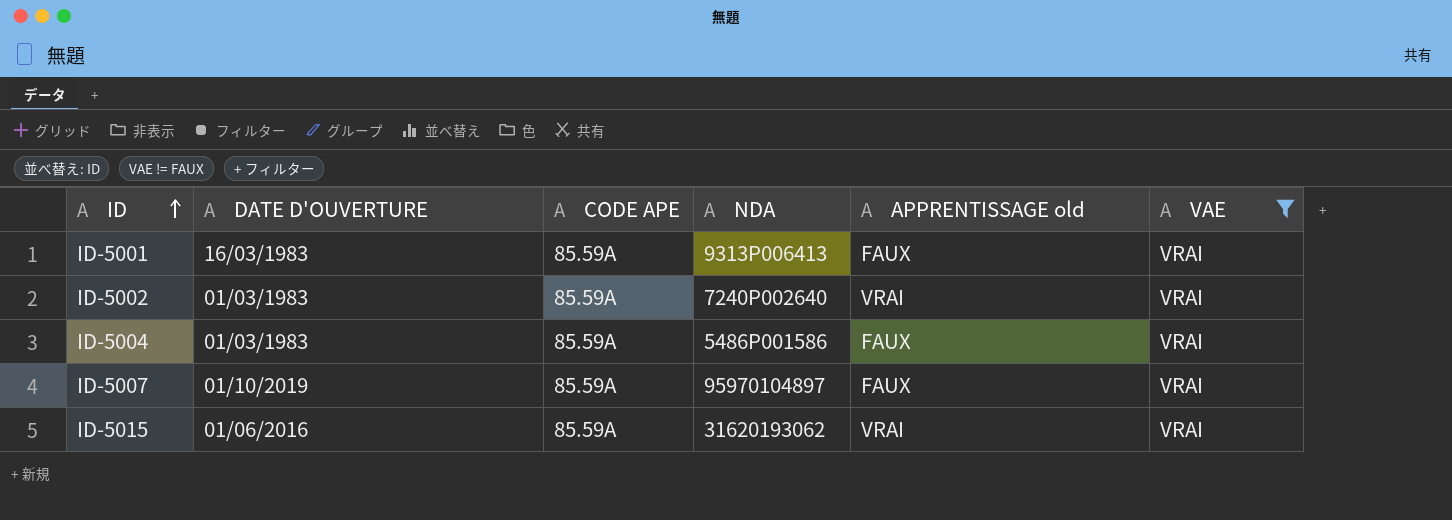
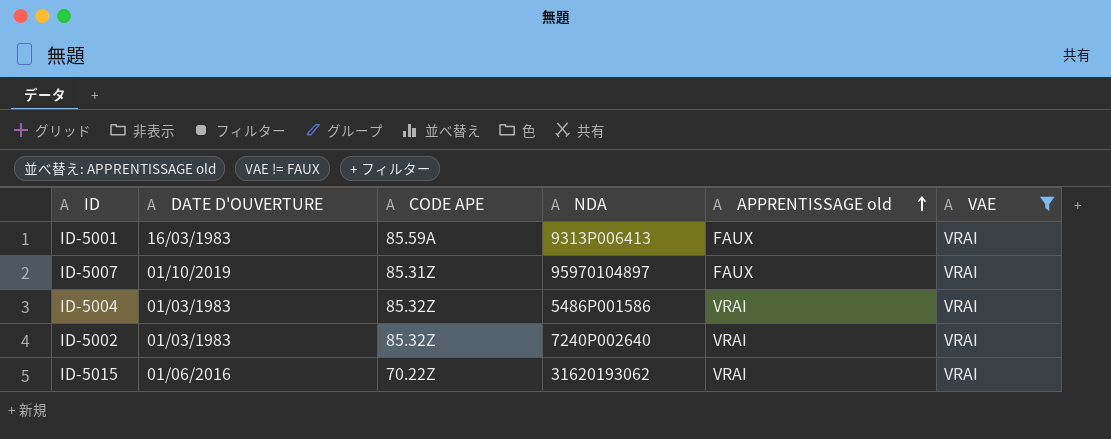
row order: ID ascending -> APPRENTISSAGE old ascending
ID-5007 | CODE APE: 85.59A -> 85.31Z
ID-5004 | CODE APE: 85.59A -> 85.32Z
ID-5004 | APPRENTISSAGE old: FAUX -> VRAI
ID-5002 | CODE APE: 85.59A -> 85.32Z
ID-5015 | CODE APE: 85.59A -> 70.22Z

